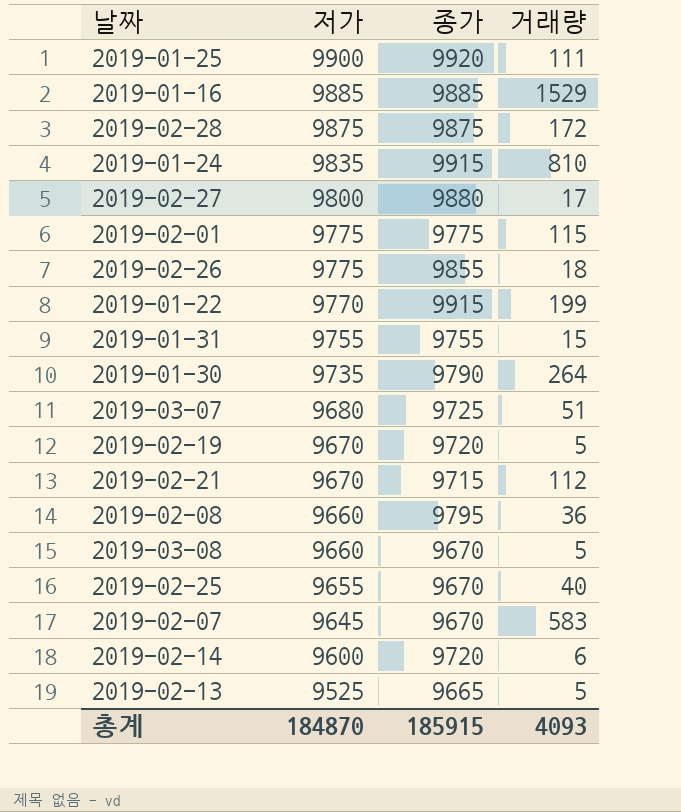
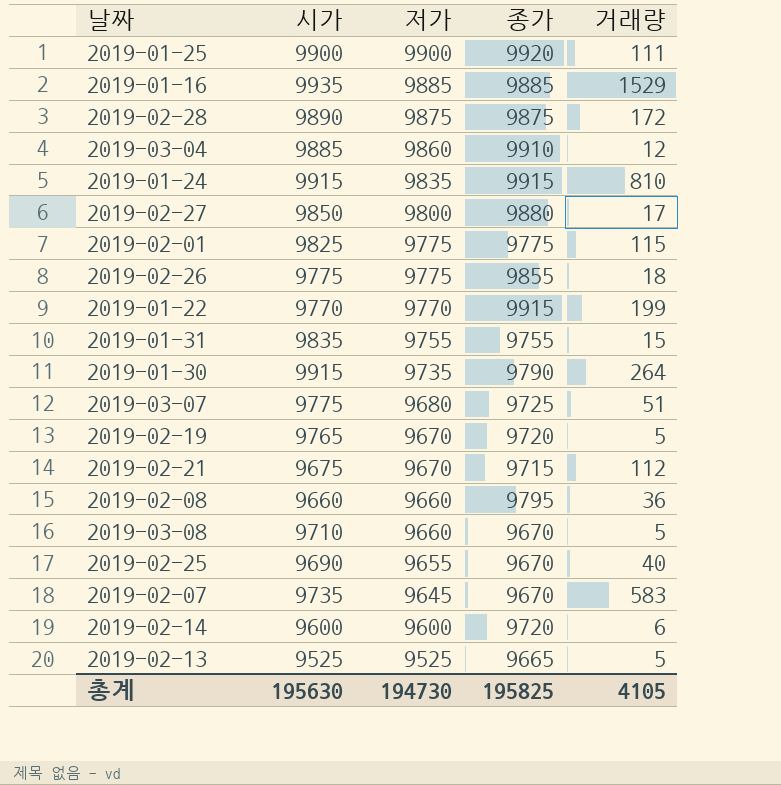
column 시가 | position: none -> 2
row 2019-03-04: none -> 9885 | 9860 | 9910 | 12
총계 | 저가: 184870 -> 194730
총계 | 종가: 185915 -> 195825
총계 | 거래량: 4093 -> 4105

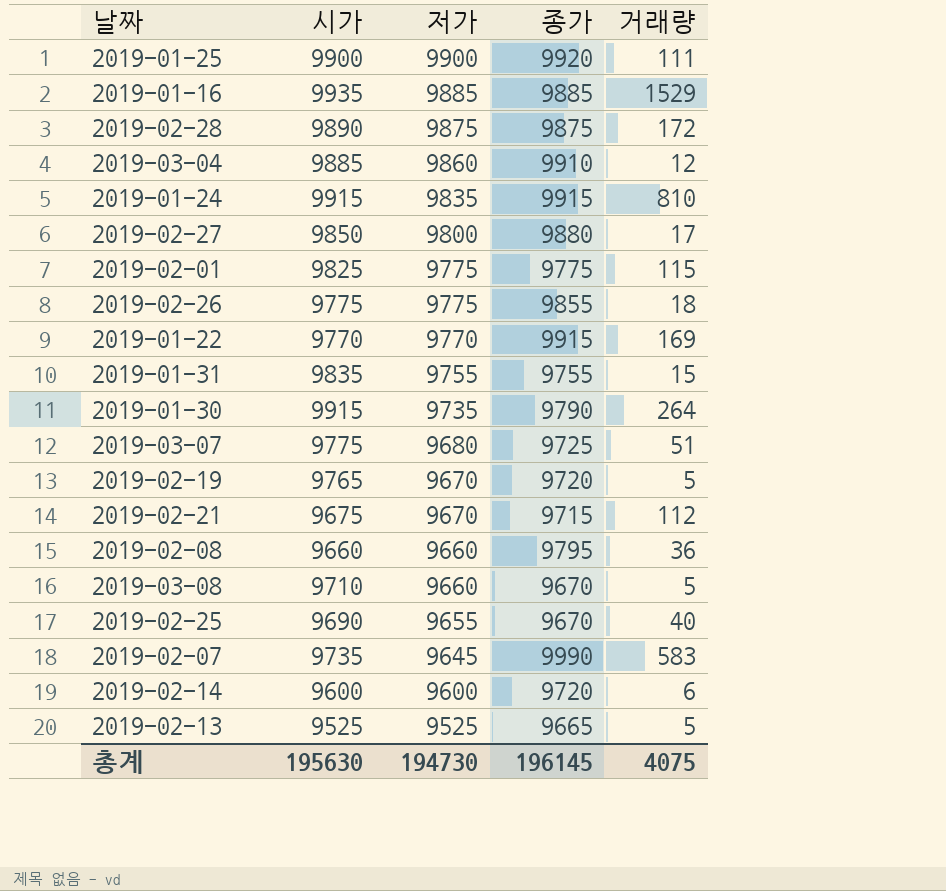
2019-01-22 | 거래량: 199 -> 169
2019-02-07 | 종가: 9670 -> 9990
총계 | 종가: 195825 -> 196145
총계 | 거래량: 4105 -> 4075

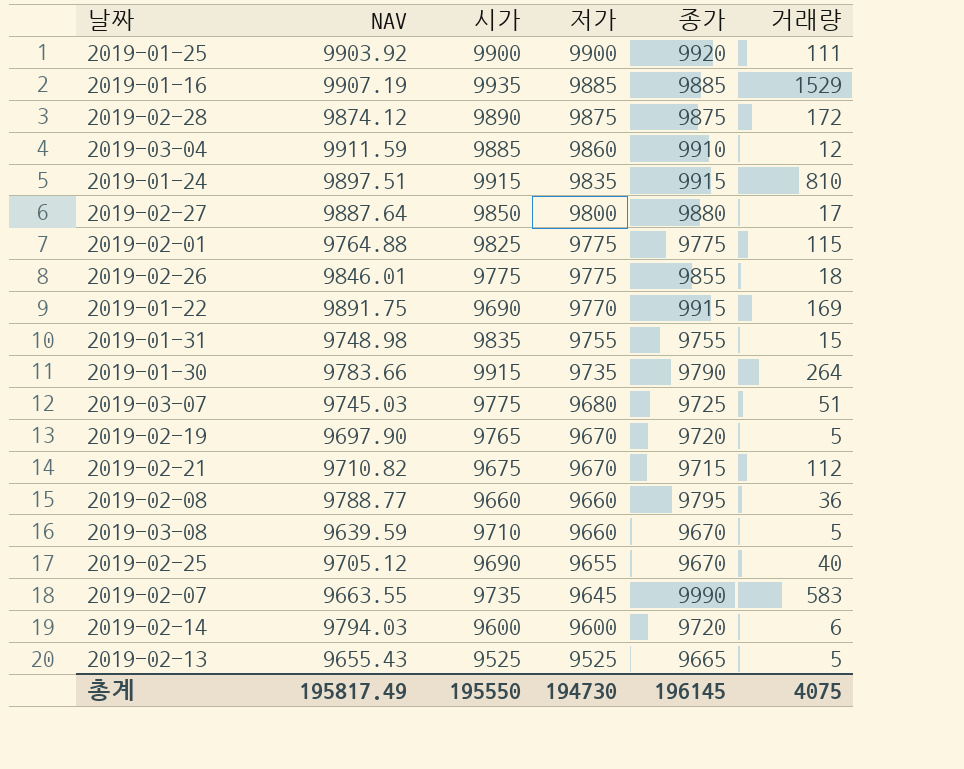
column NAV | position: none -> 2
2019-01-22 | 시가: 9770 -> 9690
총계 | 시가: 195630 -> 195550

